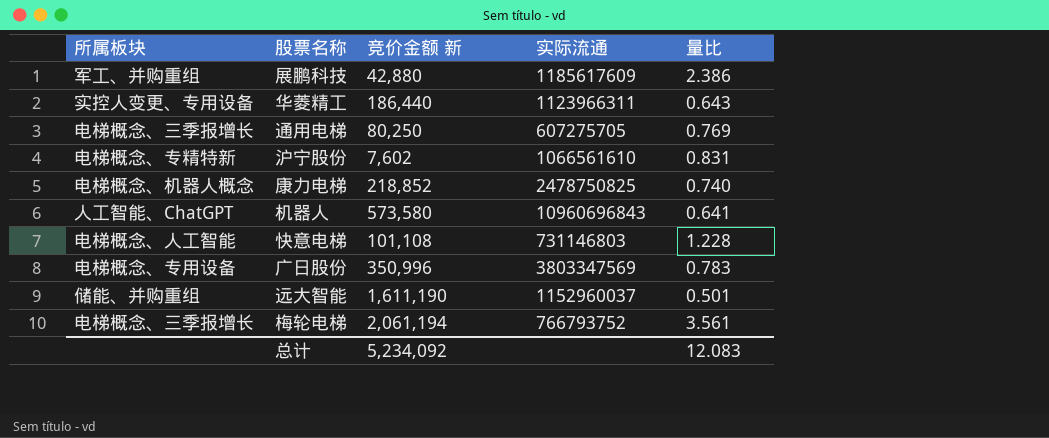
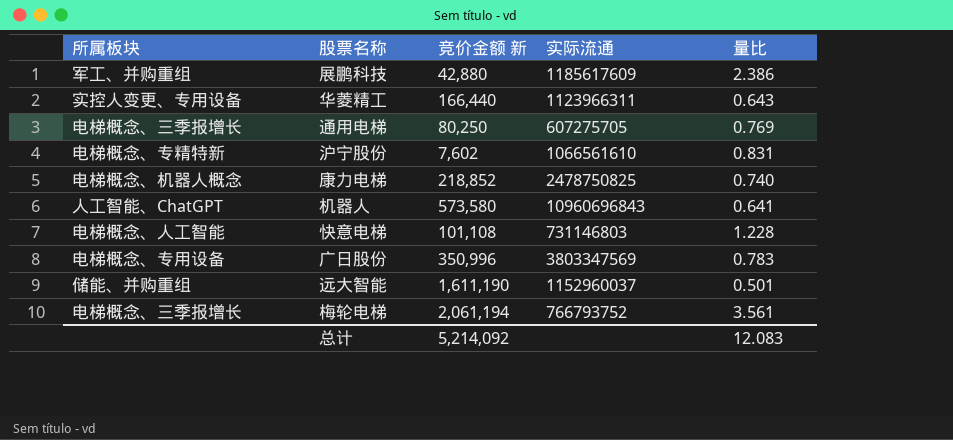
华菱精工 | 竞价金额 新: 186,440 -> 166,440
总计 | 竞价金额 新: 5,234,092 -> 5,214,092

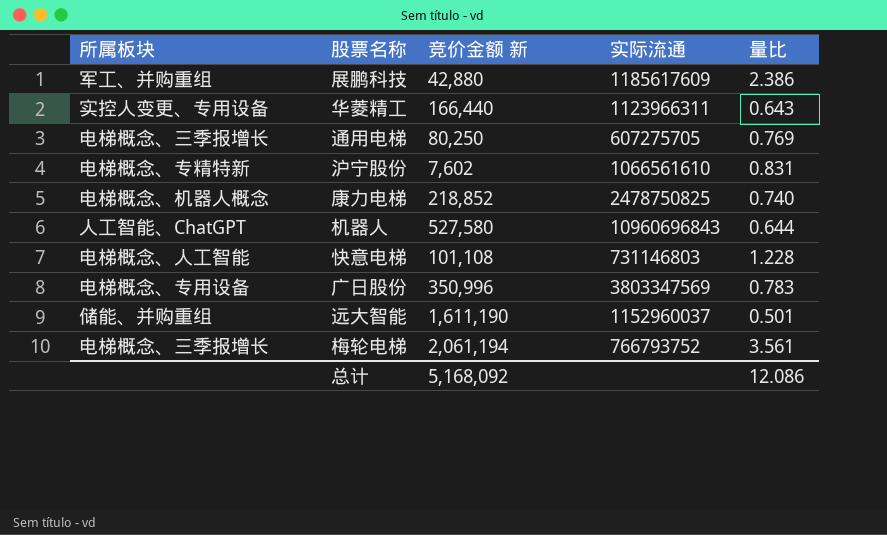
机器人 | 竞价金额 新: 573,580 -> 527,580
机器人 | 量比: 0.641 -> 0.644
总计 | 竞价金额 新: 5,214,092 -> 5,168,092
总计 | 量比: 12.083 -> 12.086

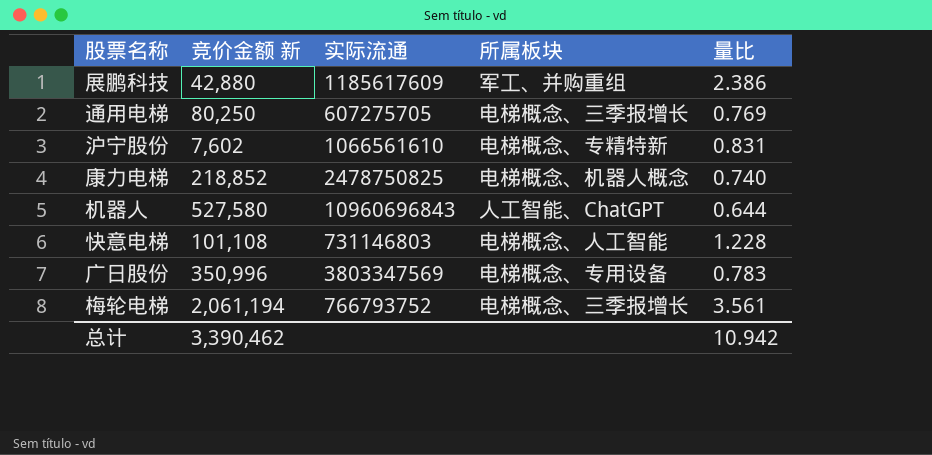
column 所属板块 | position: 1 -> 4
row 华菱精工: 实控人变更、专用设备 | 166,440 | 1123966311 | 0.643 -> none
row 远大智能: 储能、并购重组 | 1,611,190 | 1152960037 | 0.501 -> none
总计 | 竞价金额 新: 5,168,092 -> 3,390,462
总计 | 量比: 12.086 -> 10.942

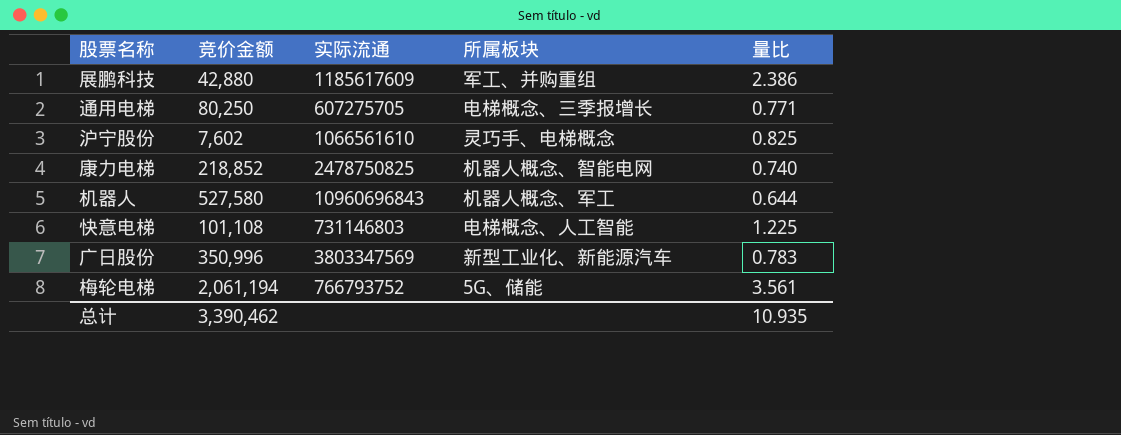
column name: 竞价金额 新 -> 竞价金额
通用电梯 | 量比: 0.769 -> 0.771
沪宁股份 | 所属板块: 电梯概念、专精特新 -> 灵巧手、电梯概念
沪宁股份 | 量比: 0.831 -> 0.825
康力电梯 | 所属板块: 电梯概念、机器人概念 -> 机器人概念、智能电网
机器人 | 所属板块: 人工智能、ChatGPT -> 机器人概念、军工
快意电梯 | 量比: 1.228 -> 1.225
广日股份 | 所属板块: 电梯概念、专用设备 -> 新型工业化、新能源汽车
梅轮电梯 | 所属板块: 电梯概念、三季报增长 -> 5G、储能
总计 | 量比: 10.942 -> 10.935

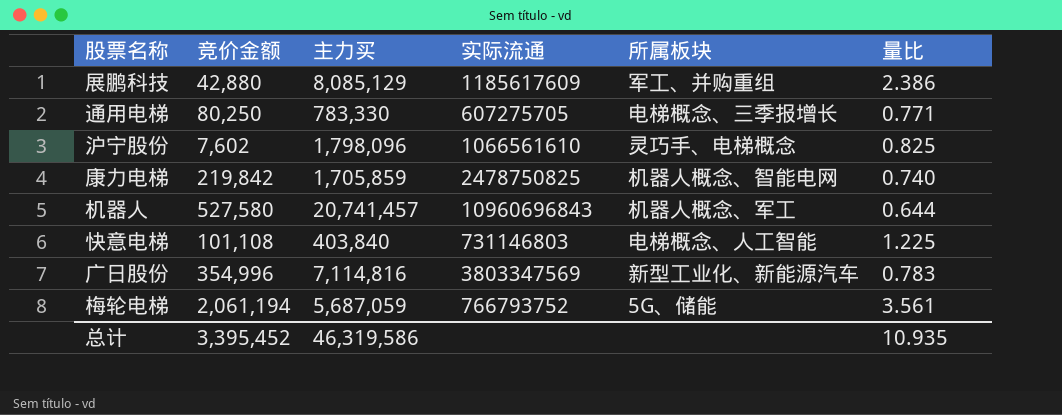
column 主力买 | position: none -> 3
康力电梯 | 竞价金额: 218,852 -> 219,842
广日股份 | 竞价金额: 350,996 -> 354,996
总计 | 竞价金额: 3,390,462 -> 3,395,452

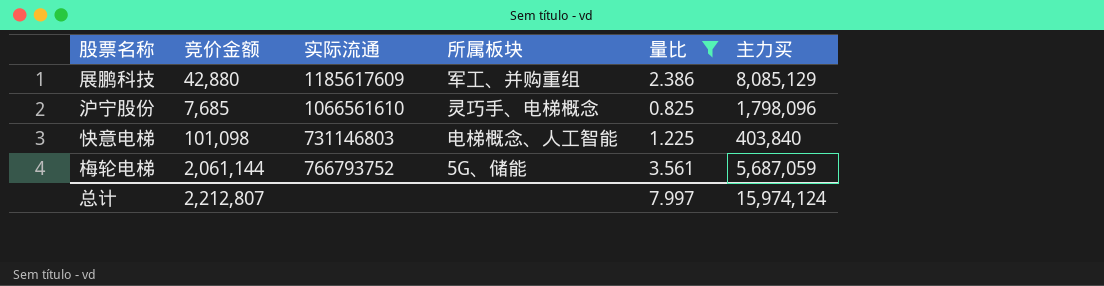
filter: none -> 量比 >= 0.825
column 主力买 | position: 3 -> 6
沪宁股份 | 竞价金额: 7,602 -> 7,685
快意电梯 | 竞价金额: 101,108 -> 101,098
梅轮电梯 | 竞价金额: 2,061,194 -> 2,061,144
总计 | 竞价金额: 3,395,452 -> 2,212,807
总计 | 量比: 10.935 -> 7.997
总计 | 主力买: 46,319,586 -> 15,974,124

